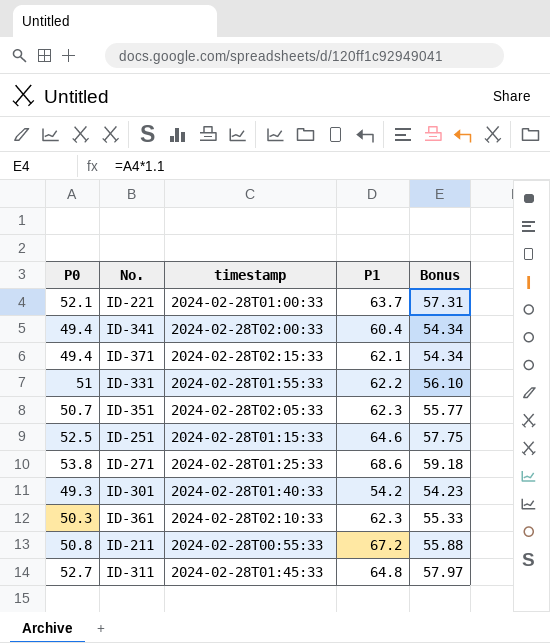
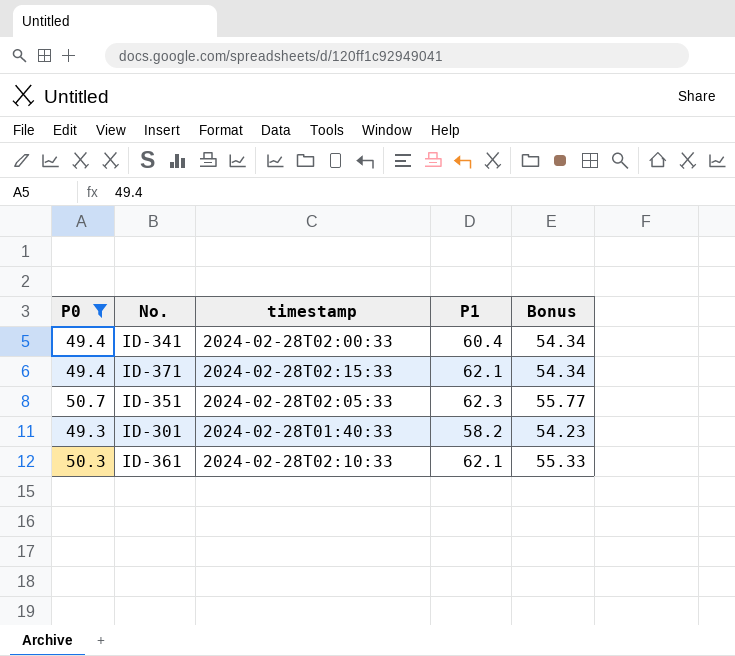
filter: none -> P0 <= 50.7
ID-301 | P1: 54.2 -> 58.2
ID-361 | P1: 62.3 -> 62.1

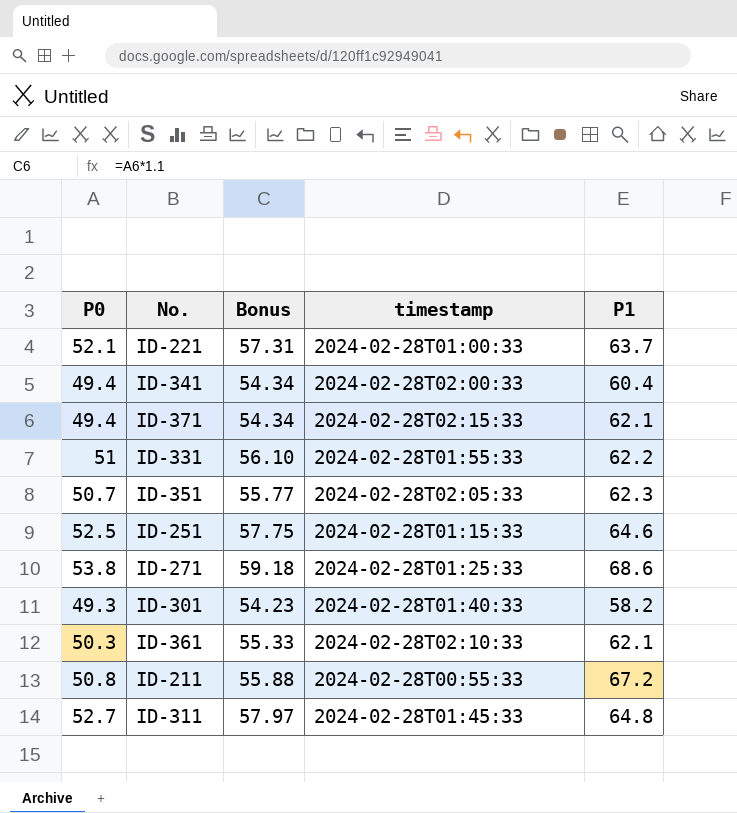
filter: P0 <= 50.7 -> none
column Bonus | position: 5 -> 3

